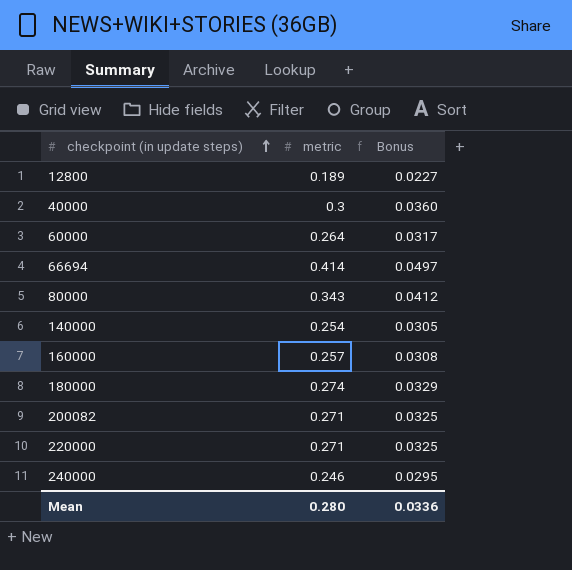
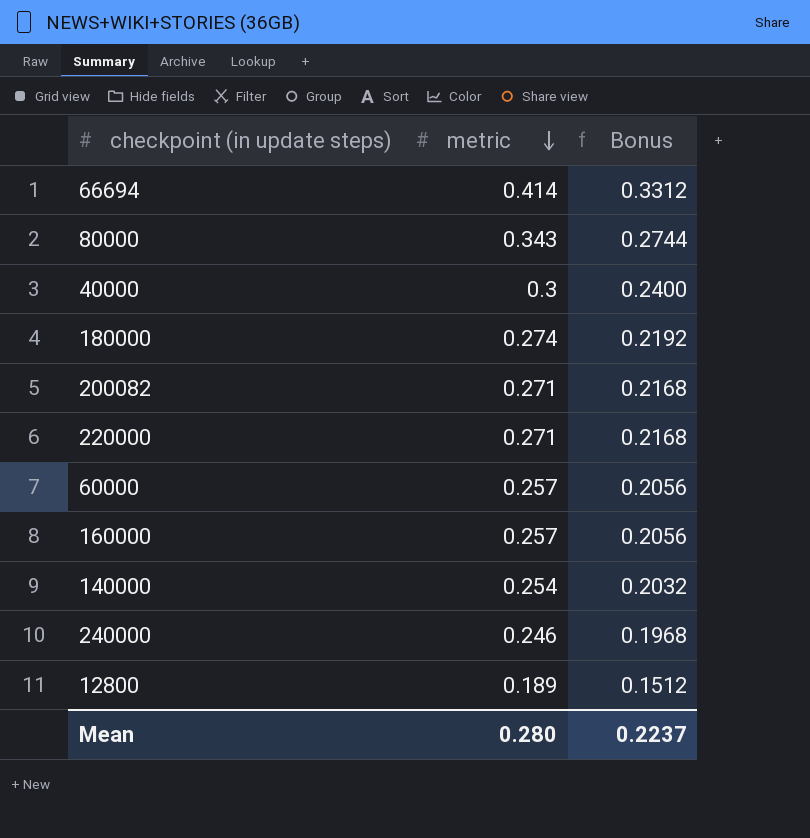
row order: checkpoint (in update steps) ascending -> metric descending
column Bonus | formula: [metric] * 0.12 -> [metric] * 0.8
60000 | metric: 0.264 -> 0.257
Mean | Bonus: 0.0336 -> 0.2237

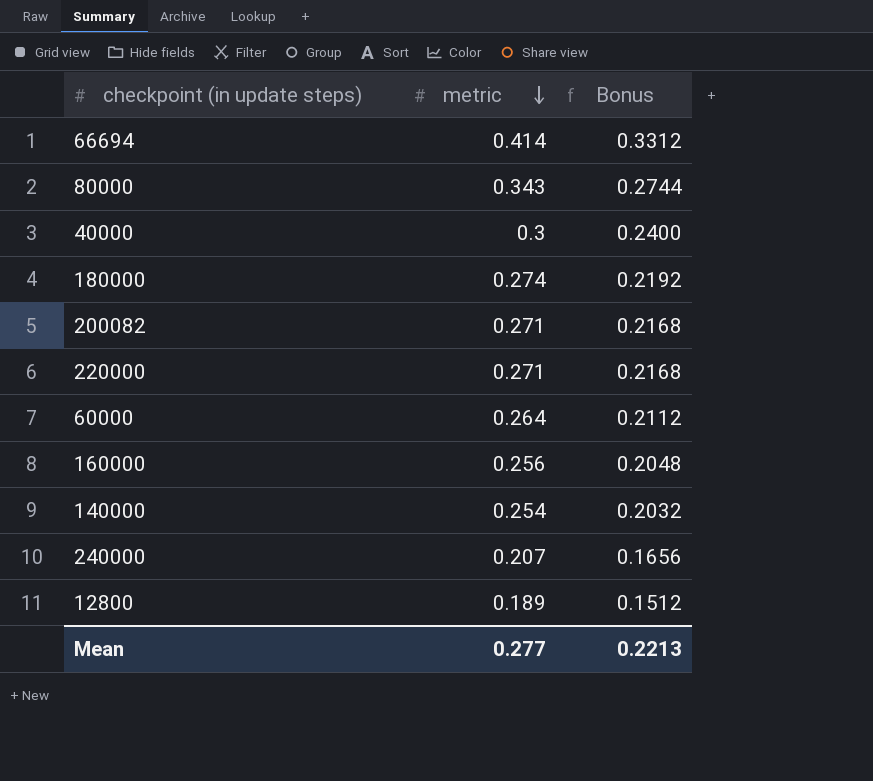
60000 | metric: 0.257 -> 0.264
60000 | Bonus: 0.2056 -> 0.2112
160000 | metric: 0.257 -> 0.256
160000 | Bonus: 0.2056 -> 0.2048
240000 | metric: 0.246 -> 0.207
240000 | Bonus: 0.1968 -> 0.1656
Mean | metric: 0.280 -> 0.277
Mean | Bonus: 0.2237 -> 0.2213

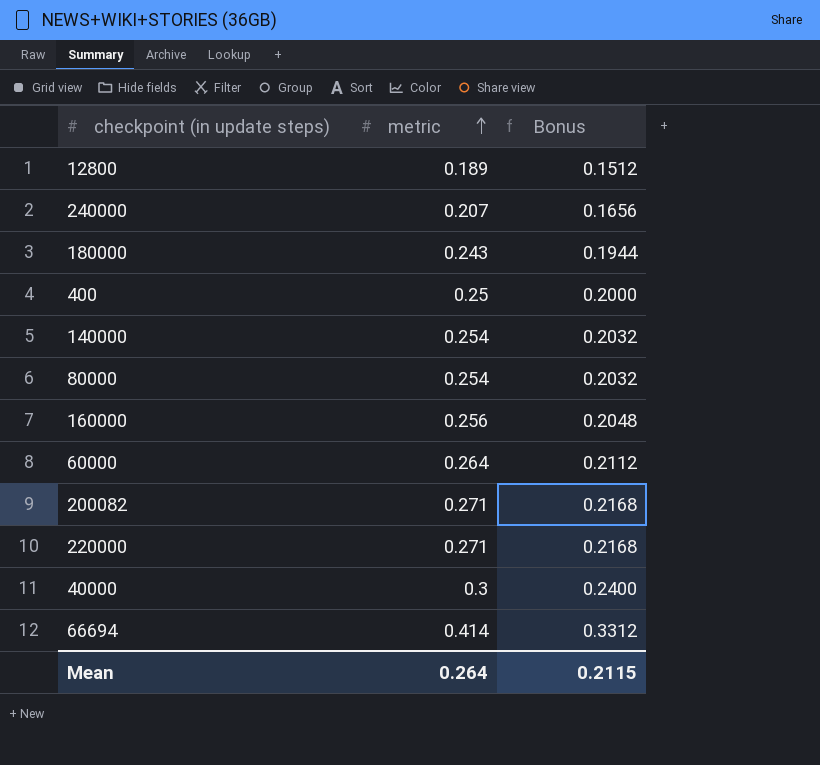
row order: metric descending -> metric ascending
180000 | metric: 0.274 -> 0.243
180000 | Bonus: 0.2192 -> 0.1944
row 400: none -> 0.25 | 0.2000
80000 | metric: 0.343 -> 0.254
80000 | Bonus: 0.2744 -> 0.2032
Mean | metric: 0.277 -> 0.264
Mean | Bonus: 0.2213 -> 0.2115

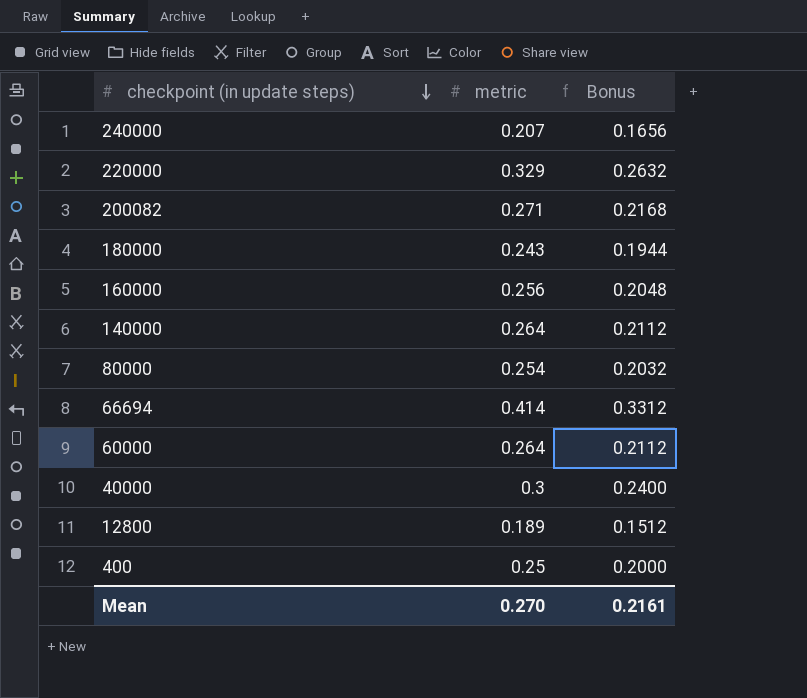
row order: metric ascending -> checkpoint (in update steps) descending
220000 | metric: 0.271 -> 0.329
220000 | Bonus: 0.2168 -> 0.2632
140000 | metric: 0.254 -> 0.264
140000 | Bonus: 0.2032 -> 0.2112
Mean | metric: 0.264 -> 0.270
Mean | Bonus: 0.2115 -> 0.2161

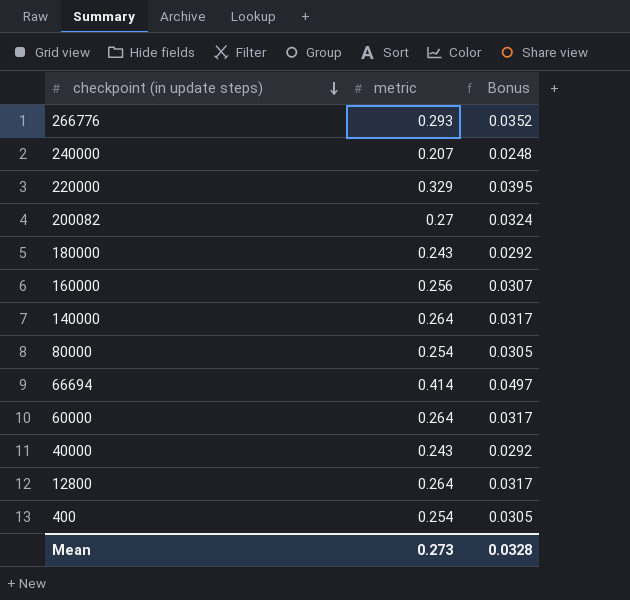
column Bonus | formula: [metric] * 0.8 -> [metric] * 0.12
row 266776: none -> 0.293 | 0.0352
200082 | metric: 0.271 -> 0.27
40000 | metric: 0.3 -> 0.243
12800 | metric: 0.189 -> 0.264
400 | metric: 0.25 -> 0.254
Mean | metric: 0.270 -> 0.273
Mean | Bonus: 0.2161 -> 0.0328

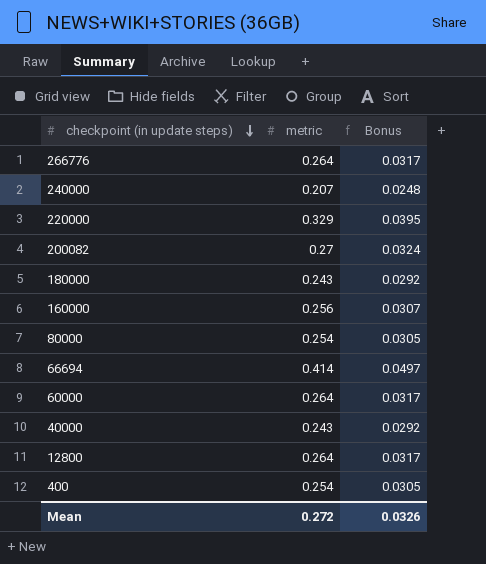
row 140000: 0.264 | 0.0317 -> none
266776 | metric: 0.293 -> 0.264
266776 | Bonus: 0.0352 -> 0.0317
Mean | metric: 0.273 -> 0.272
Mean | Bonus: 0.0328 -> 0.0326

